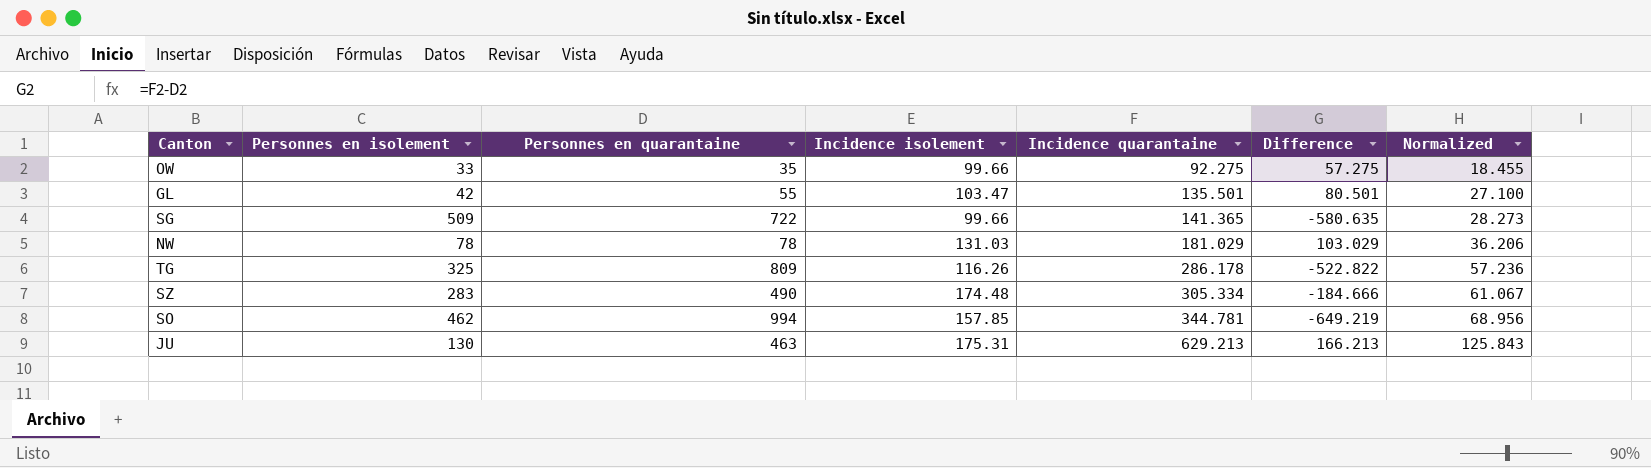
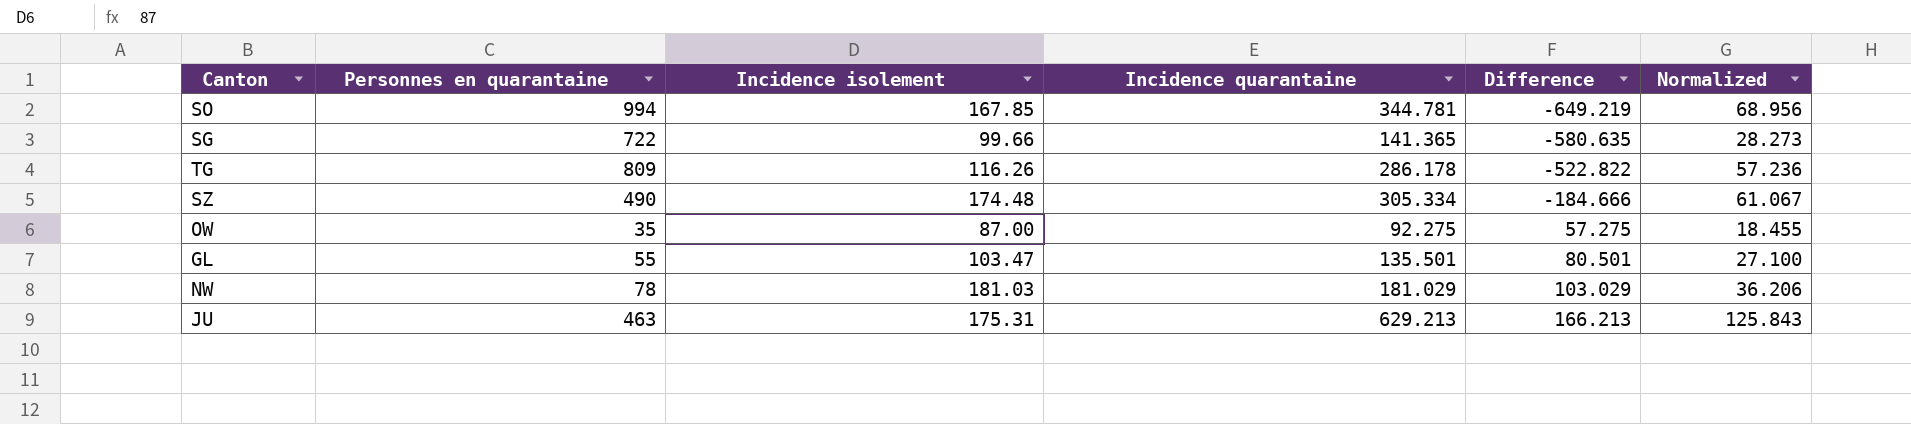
row order: Incidence quarantaine ascending -> Difference ascending
column Personnes en isolement | position: 2 -> none
SO | Incidence isolement: 157.85 -> 167.85
OW | Incidence isolement: 99.66 -> 87.00
NW | Incidence isolement: 131.03 -> 181.03

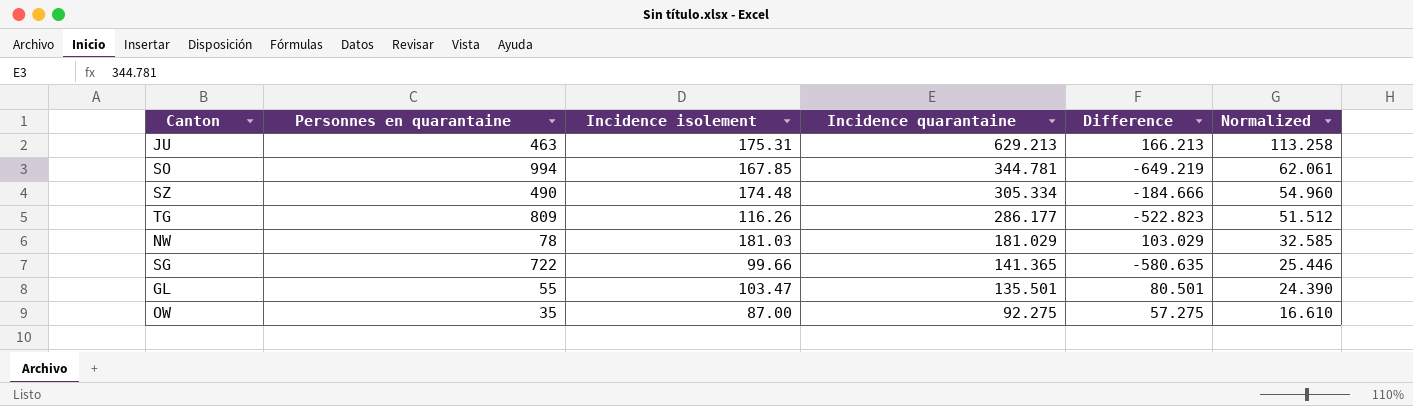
row order: Difference ascending -> Incidence quarantaine descending
column Normalized | formula: [Incidence quarantaine] * 0.2 -> [Incidence quarantaine] * 0.18
TG | Incidence quarantaine: 286.178 -> 286.177
TG | Difference: -522.822 -> -522.823

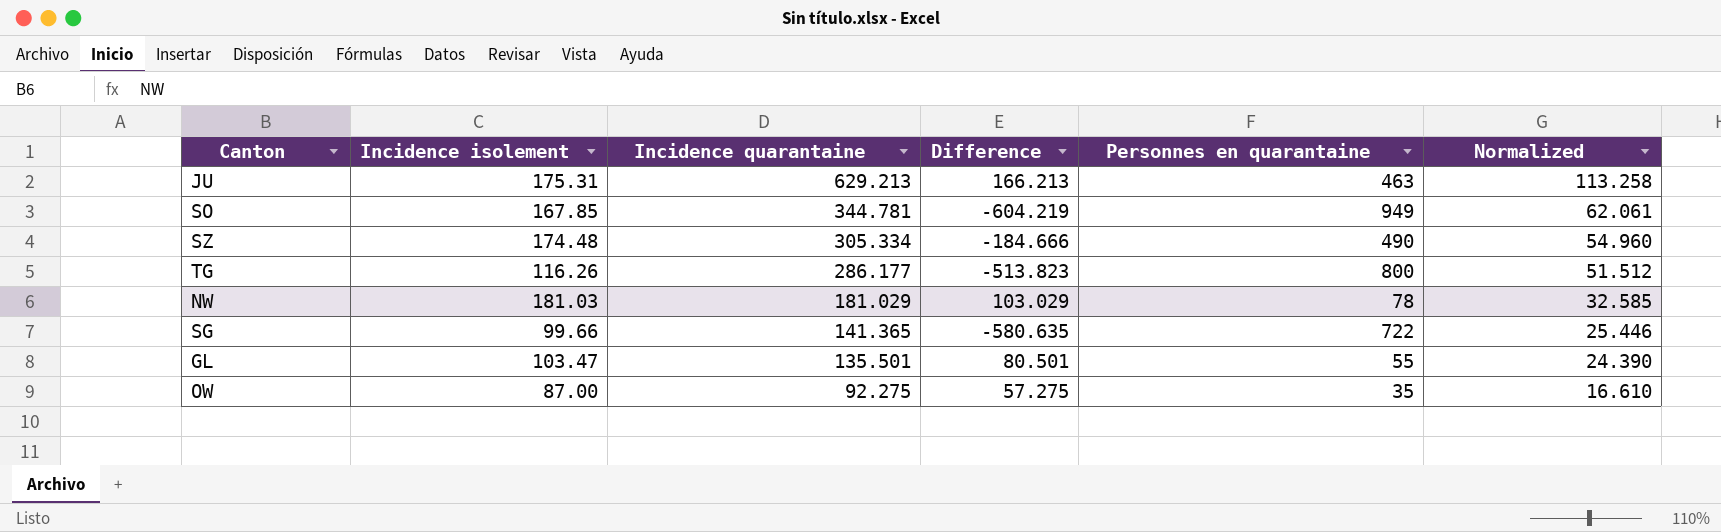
column Personnes en quarantaine | position: 2 -> 5
SO | Difference: -649.219 -> -604.219
SO | Personnes en quarantaine: 994 -> 949
TG | Difference: -522.823 -> -513.823
TG | Personnes en quarantaine: 809 -> 800

